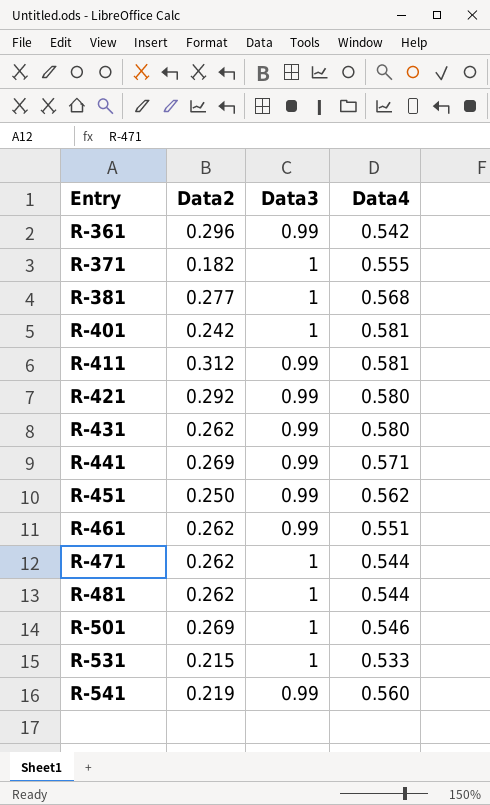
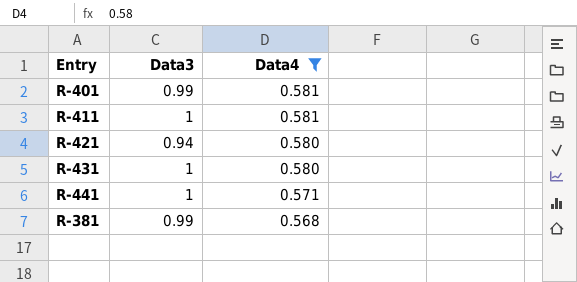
filter: none -> Data4 >= 0.568
row order: Entry ascending -> Data4 descending
column Data2 | position: 2 -> none
R-401 | Data3: 1 -> 0.99
R-411 | Data3: 0.99 -> 1
R-421 | Data3: 0.99 -> 0.94
R-431 | Data3: 0.99 -> 1
R-441 | Data3: 0.99 -> 1
R-381 | Data3: 1 -> 0.99

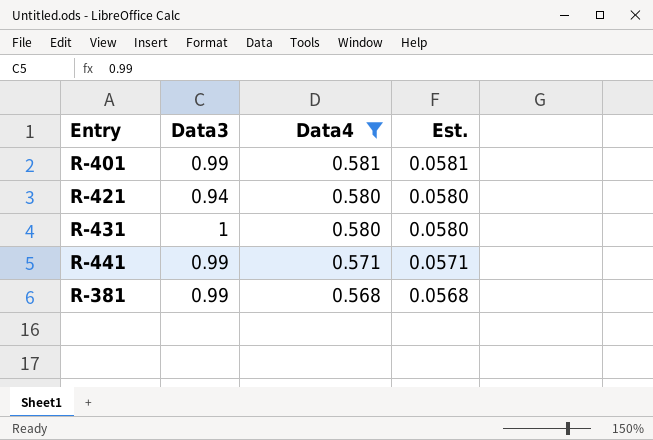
column Est. | formula: none -> [Data4] * 0.1
row R-411: 1 | 0.581 -> none
R-441 | Data3: 1 -> 0.99

